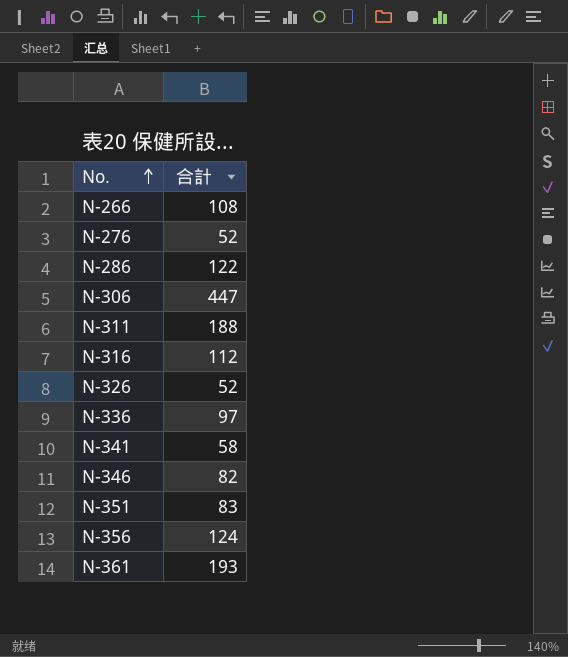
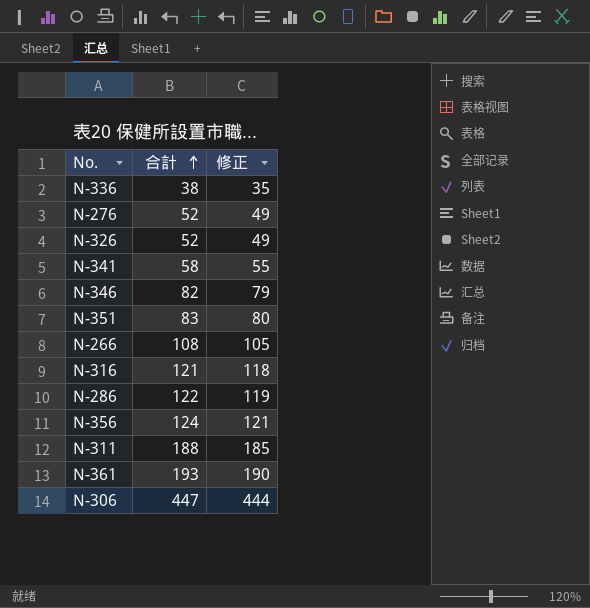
row order: No. ascending -> 合計 ascending
column 修正 | formula: none -> [合計] - 3
N-336 | 合計: 97 -> 38
N-316 | 合計: 112 -> 121

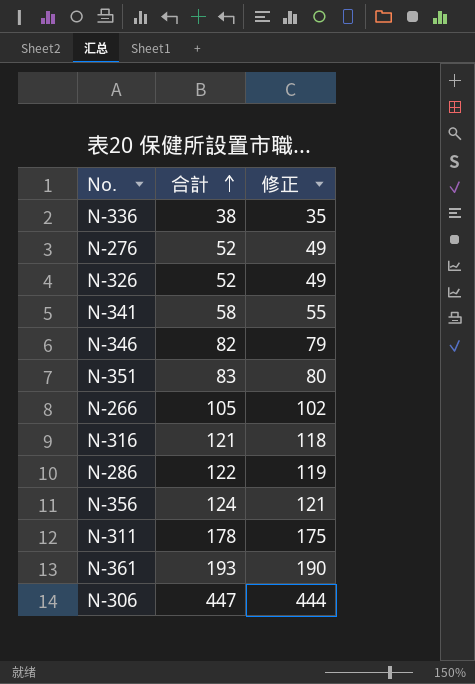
N-266 | 合計: 108 -> 105
N-266 | 修正: 105 -> 102
N-311 | 合計: 188 -> 178
N-311 | 修正: 185 -> 175

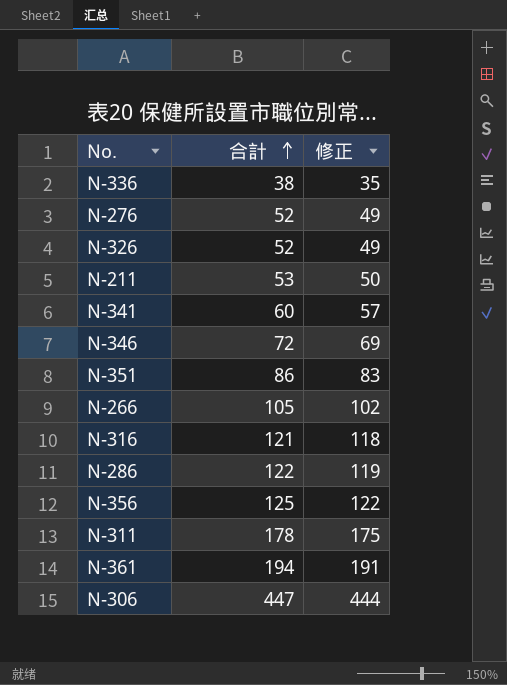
row N-211: none -> 53 | 50
N-341 | 合計: 58 -> 60
N-341 | 修正: 55 -> 57
N-346 | 合計: 82 -> 72
N-346 | 修正: 79 -> 69
N-351 | 合計: 83 -> 86
N-351 | 修正: 80 -> 83
N-356 | 合計: 124 -> 125
N-356 | 修正: 121 -> 122
N-361 | 合計: 193 -> 194
N-361 | 修正: 190 -> 191

